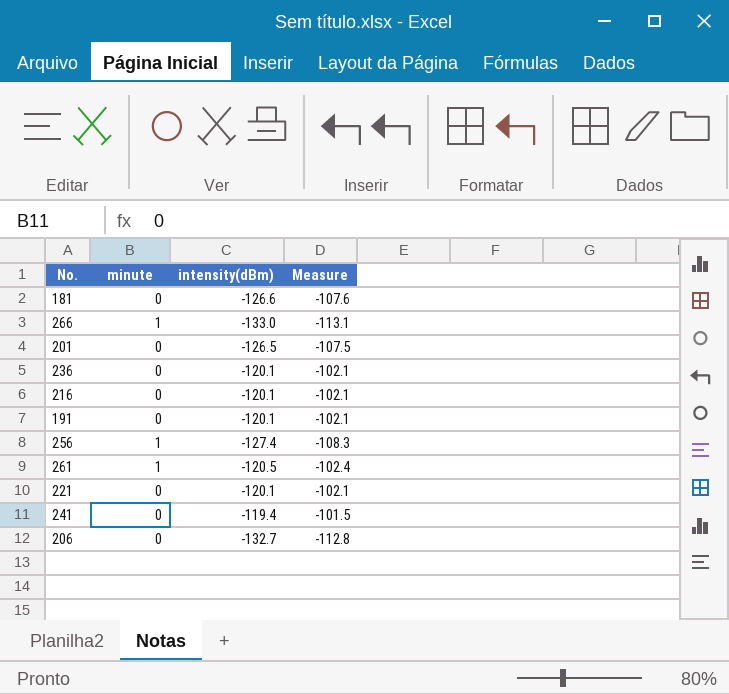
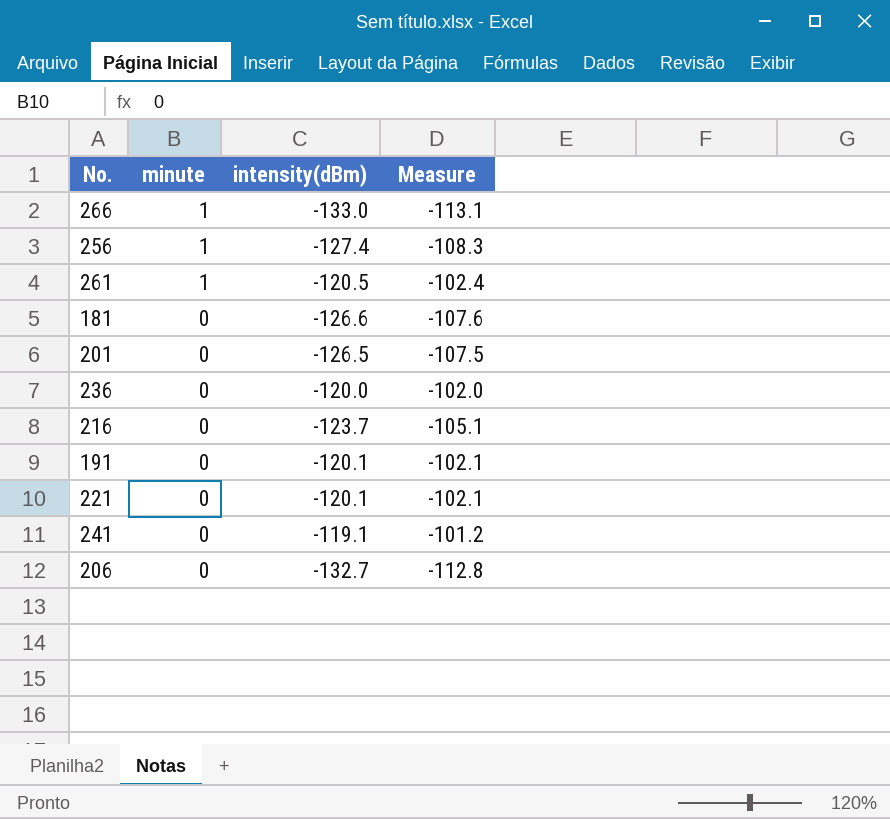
row order: none -> minute descending
236 | intensity(dBm): -120.1 -> -120.0
236 | Measure: -102.1 -> -102.0
216 | intensity(dBm): -120.1 -> -123.7
216 | Measure: -102.1 -> -105.1
241 | intensity(dBm): -119.4 -> -119.1
241 | Measure: -101.5 -> -101.2

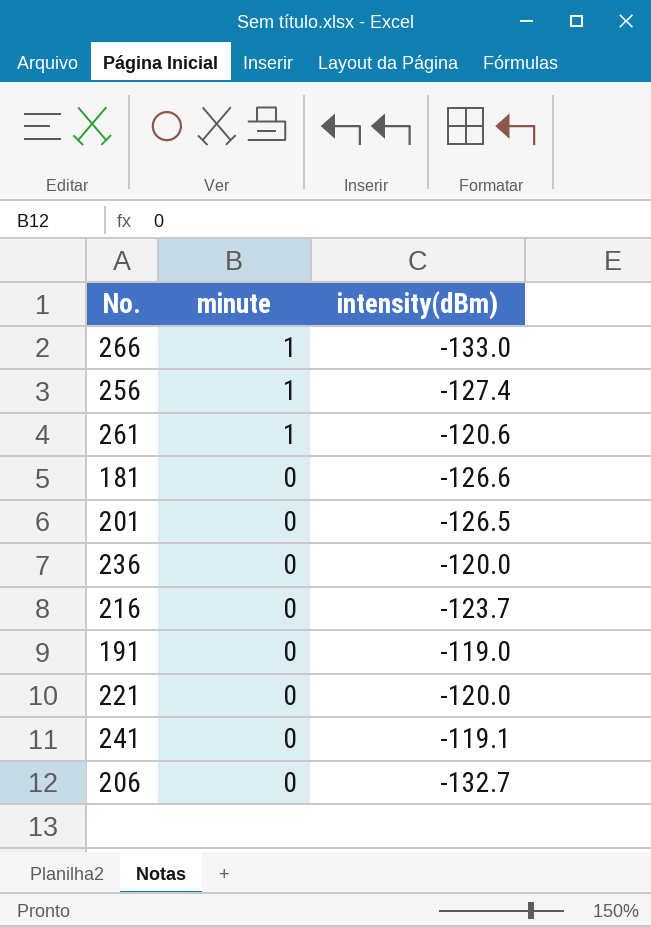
column Measure | formula: [intensity(dBm)] * 0.85 -> none
261 | intensity(dBm): -120.5 -> -120.6
191 | intensity(dBm): -120.1 -> -119.0
221 | intensity(dBm): -120.1 -> -120.0

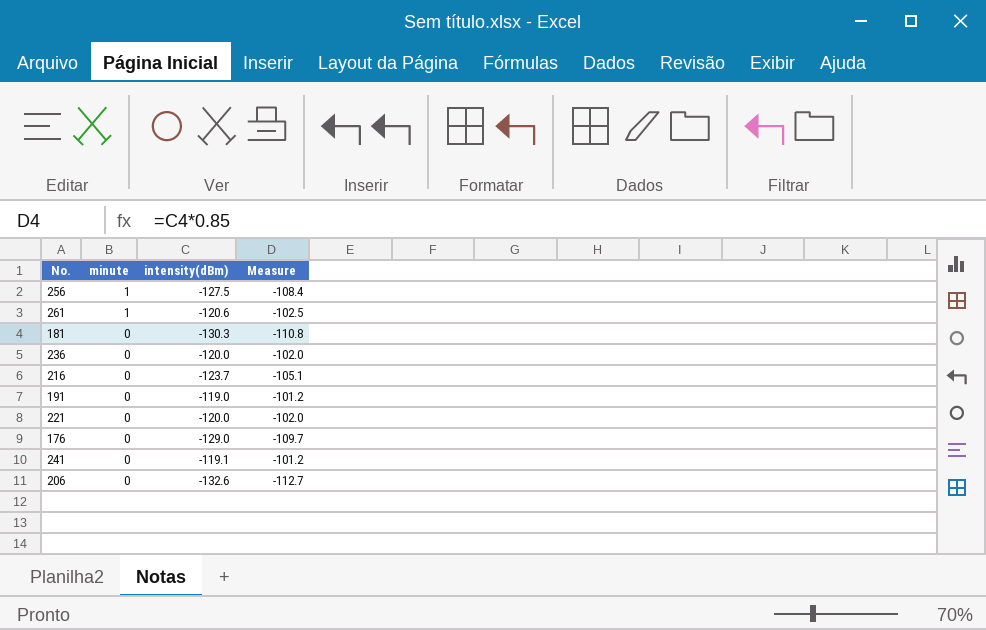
column Measure | formula: none -> [intensity(dBm)] * 0.85
row 266: 1 | -133.0 -> none
row 201: 0 | -126.5 -> none
256 | intensity(dBm): -127.4 -> -127.5
181 | intensity(dBm): -126.6 -> -130.3
row 176: none -> 0 | -129.0 | -109.7
206 | intensity(dBm): -132.7 -> -132.6

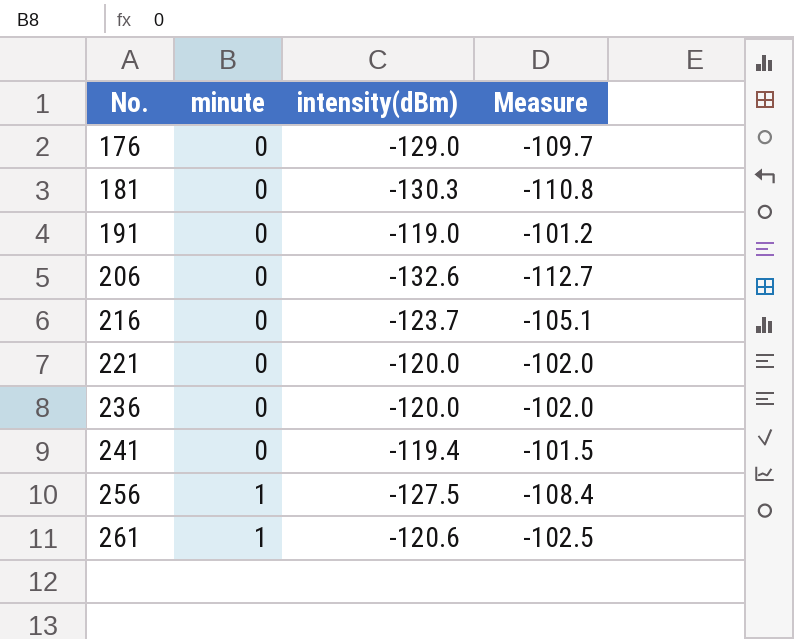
row order: minute descending -> No. ascending
241 | intensity(dBm): -119.1 -> -119.4
241 | Measure: -101.2 -> -101.5

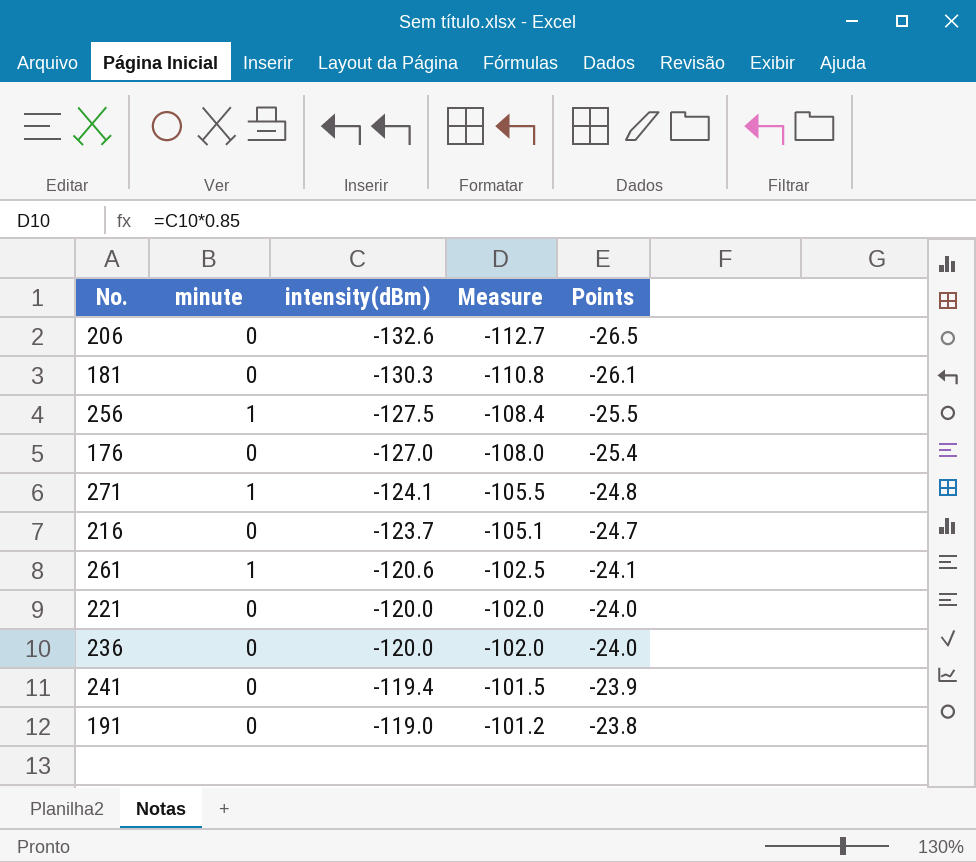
row order: No. ascending -> intensity(dBm) ascending
column Points | formula: none -> [intensity(dBm)] * 0.2
176 | intensity(dBm): -129.0 -> -127.0
176 | Measure: -109.7 -> -108.0
row 271: none -> 1 | -124.1 | -105.5 | -24.8

